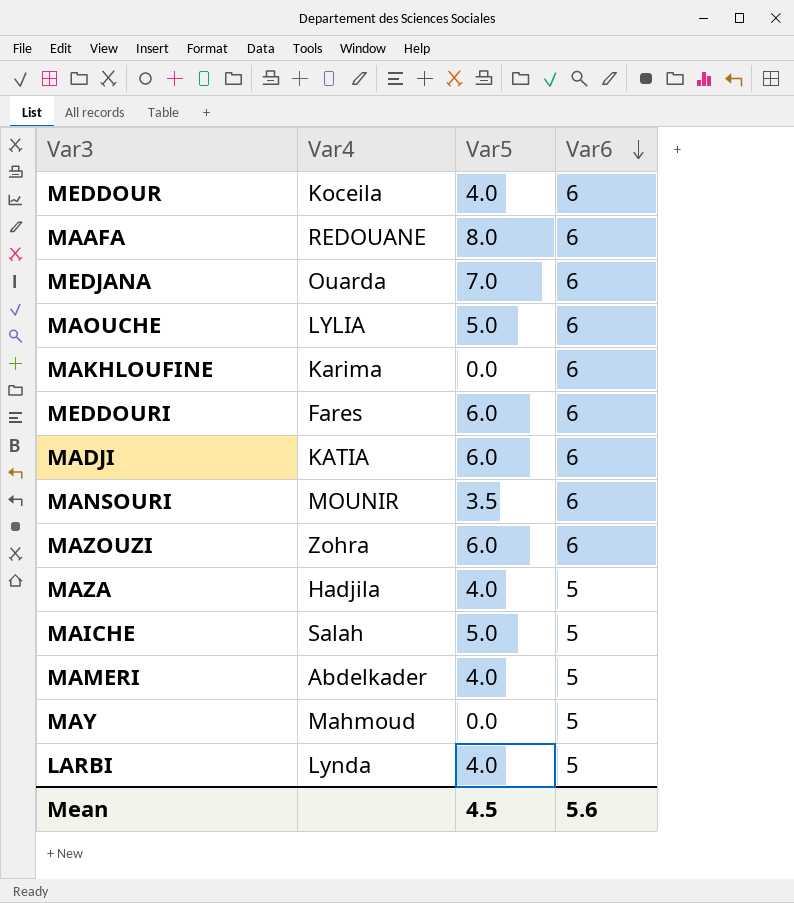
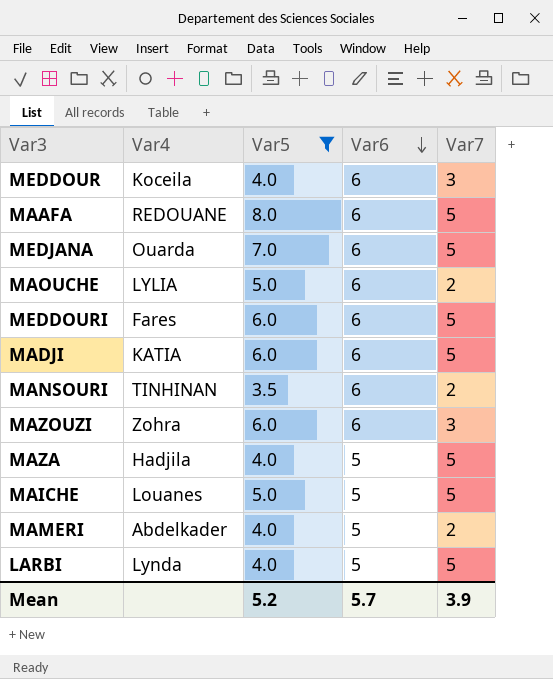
filter: none -> Var5 != 0.0
column Var7 | position: none -> 5
MANSOURI | Var4: MOUNIR -> TINHINAN
MAICHE | Var4: Salah -> Louanes
Mean | Var5: 4.5 -> 5.2
Mean | Var6: 5.6 -> 5.7

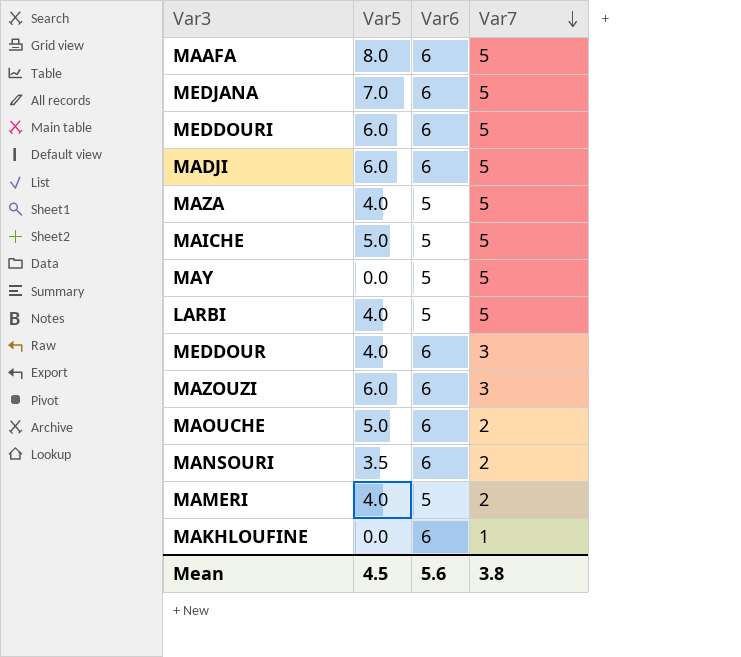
filter: Var5 != 0.0 -> none
row order: Var6 descending -> Var7 descending
column Var4 | position: 2 -> none
Mean | Var5: 5.2 -> 4.5
Mean | Var6: 5.7 -> 5.6
Mean | Var7: 3.9 -> 3.8

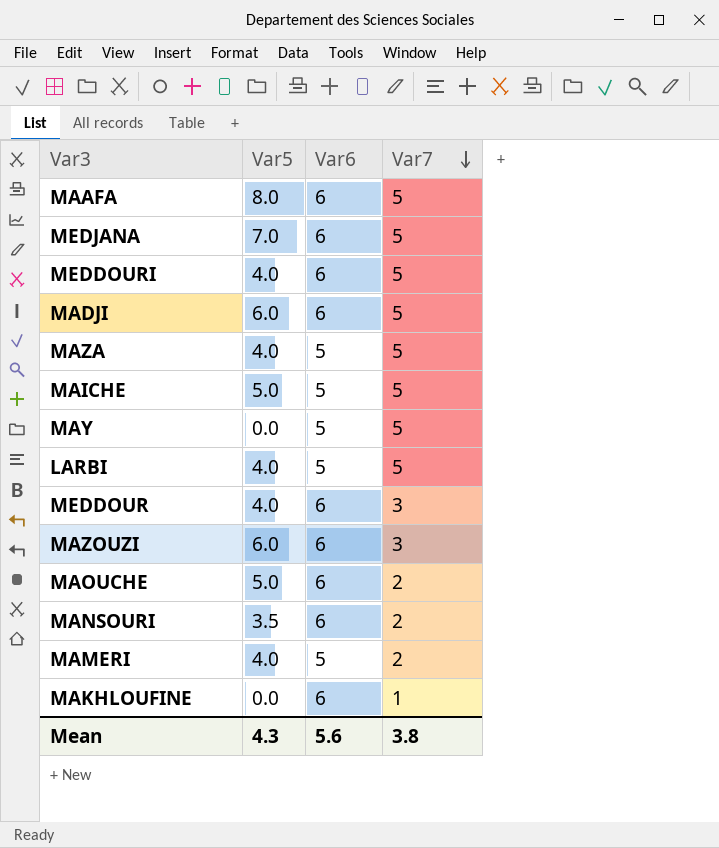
MEDDOURI | Var5: 6.0 -> 4.0
Mean | Var5: 4.5 -> 4.3

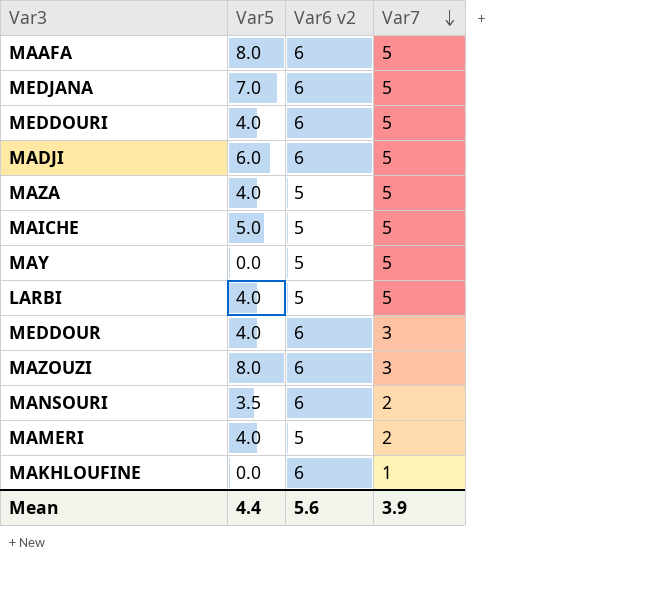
column name: Var6 -> Var6 v2
row MAOUCHE: 5.0 | 6 | 2 -> none
MAZOUZI | Var5: 6.0 -> 8.0
Mean | Var5: 4.3 -> 4.4
Mean | Var7: 3.8 -> 3.9

